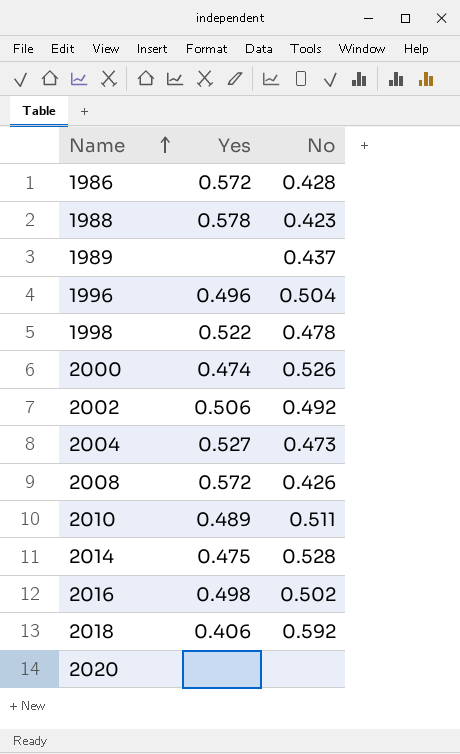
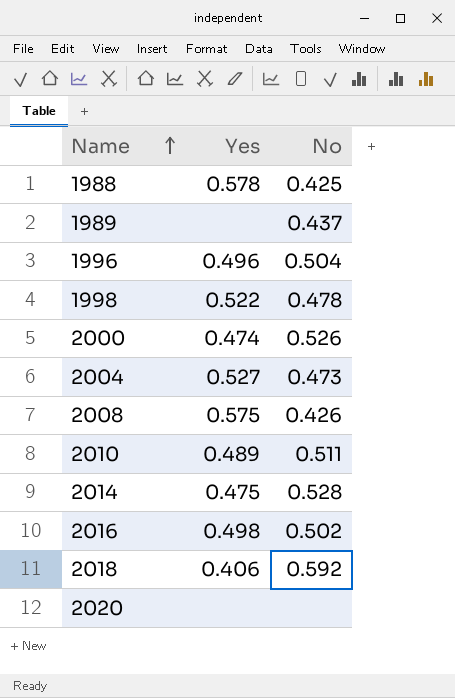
row 1986: 0.572 | 0.428 -> none
row 2002: 0.506 | 0.492 -> none
1988 | No: 0.423 -> 0.425
2008 | Yes: 0.572 -> 0.575

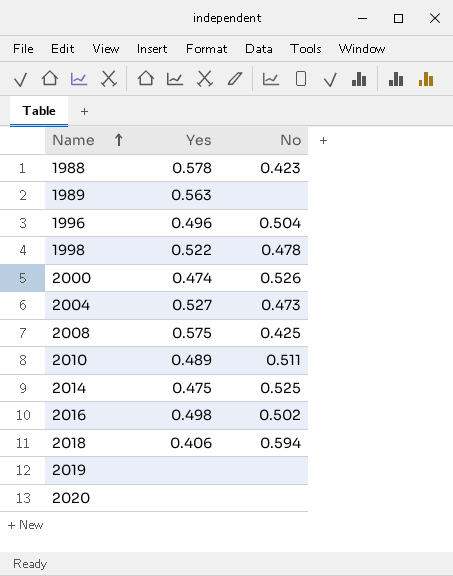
1988 | No: 0.425 -> 0.423
1989 | Yes: none -> 0.563
1989 | No: 0.437 -> none
2008 | No: 0.426 -> 0.425
2014 | No: 0.528 -> 0.525
2018 | No: 0.592 -> 0.594
row 2019: none -> none | none

